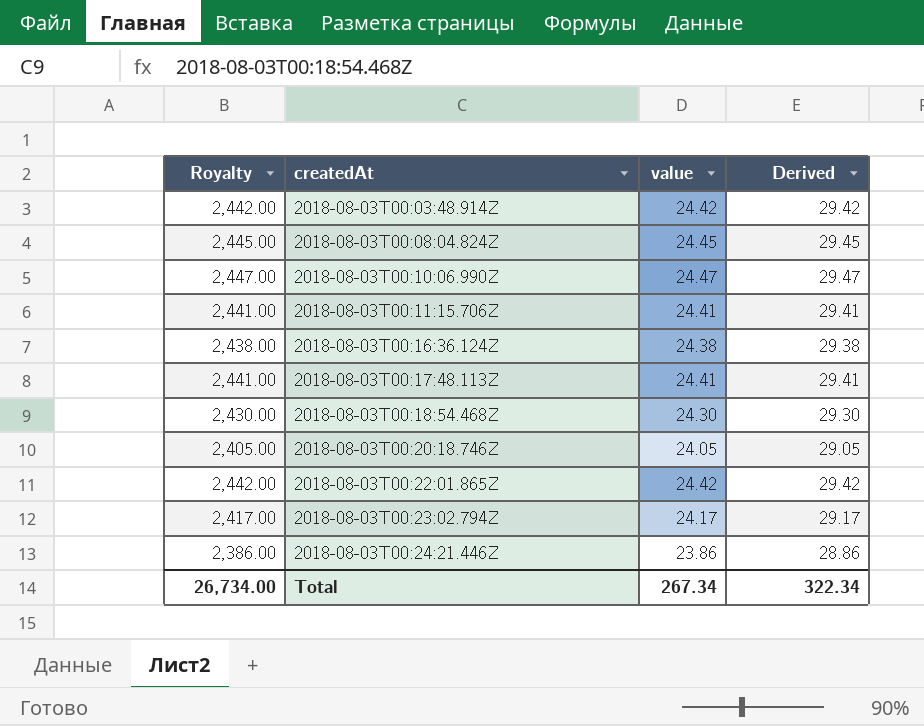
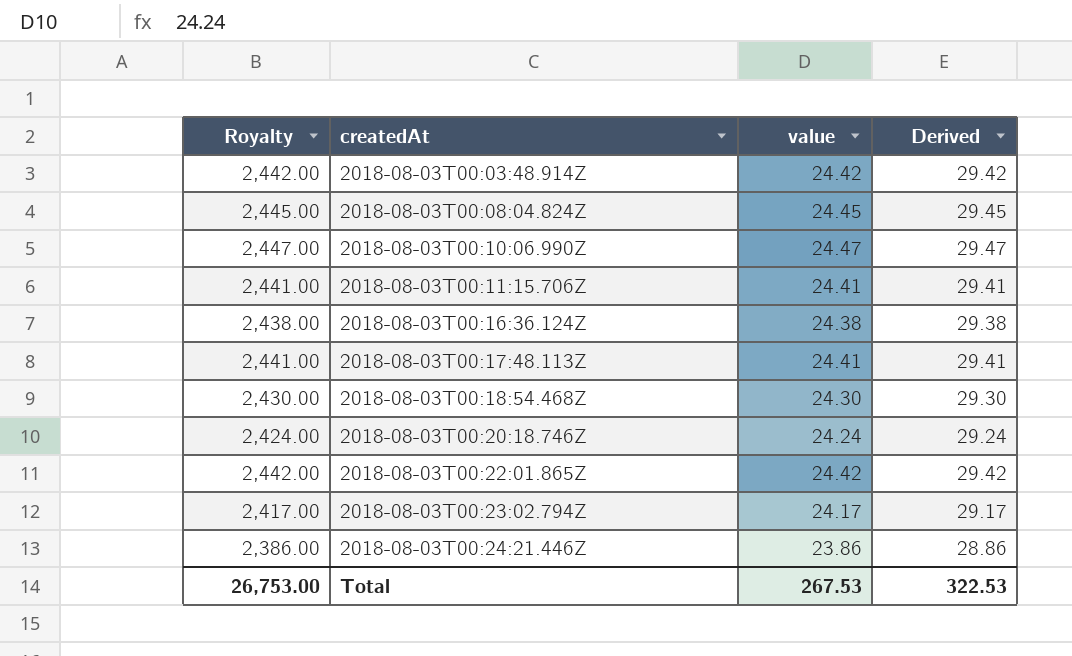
2018-08-03T00:20:18.746Z | Royalty: 2,405.00 -> 2,424.00
2018-08-03T00:20:18.746Z | value: 24.05 -> 24.24
2018-08-03T00:20:18.746Z | Derived: 29.05 -> 29.24
Total | Royalty: 26,734.00 -> 26,753.00
Total | value: 267.34 -> 267.53
Total | Derived: 322.34 -> 322.53

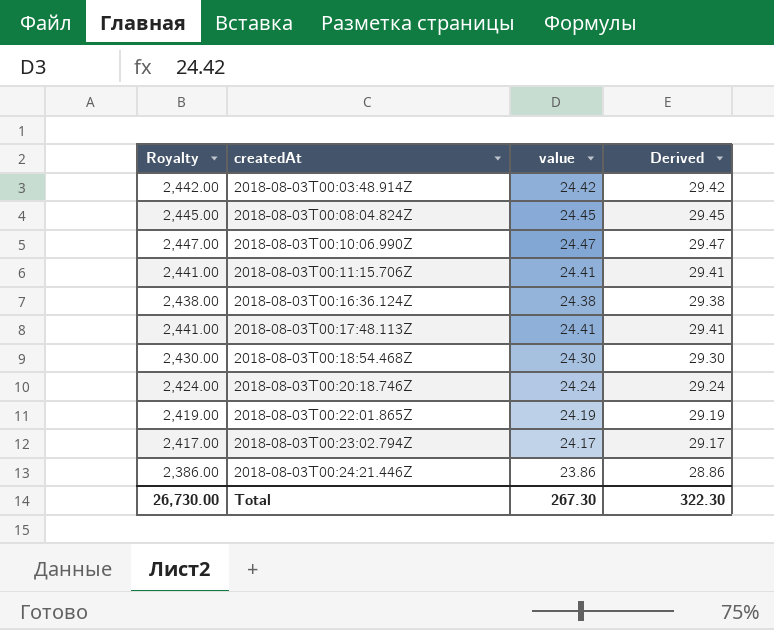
2018-08-03T00:22:01.865Z | Royalty: 2,442.00 -> 2,419.00
2018-08-03T00:22:01.865Z | value: 24.42 -> 24.19
2018-08-03T00:22:01.865Z | Derived: 29.42 -> 29.19
Total | Royalty: 26,753.00 -> 26,730.00
Total | value: 267.53 -> 267.30
Total | Derived: 322.53 -> 322.30

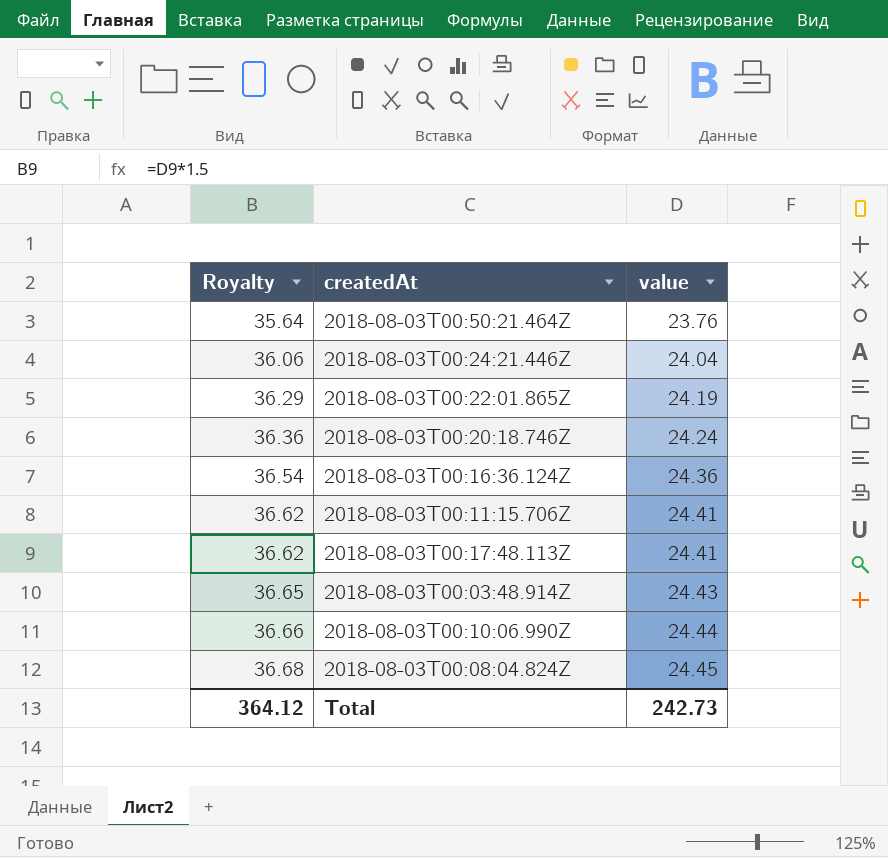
row order: createdAt ascending -> Royalty ascending
column Derived | formula: [value] + 5 -> none
column Royalty | formula: [value] * 100 -> [value] * 1.5
row 2018-08-03T00:18:54.468Z: 2,430.00 | 24.30 | 29.30 -> none
row 2018-08-03T00:23:02.794Z: 2,417.00 | 24.17 | 29.17 -> none
row 2018-08-03T00:50:21.464Z: none -> 35.64 | 23.76
2018-08-03T00:24:21.446Z | value: 23.86 -> 24.04
2018-08-03T00:16:36.124Z | value: 24.38 -> 24.36
2018-08-03T00:03:48.914Z | value: 24.42 -> 24.43
2018-08-03T00:10:06.990Z | value: 24.47 -> 24.44
Total | Royalty: 26,730.00 -> 364.12
Total | value: 267.30 -> 242.73

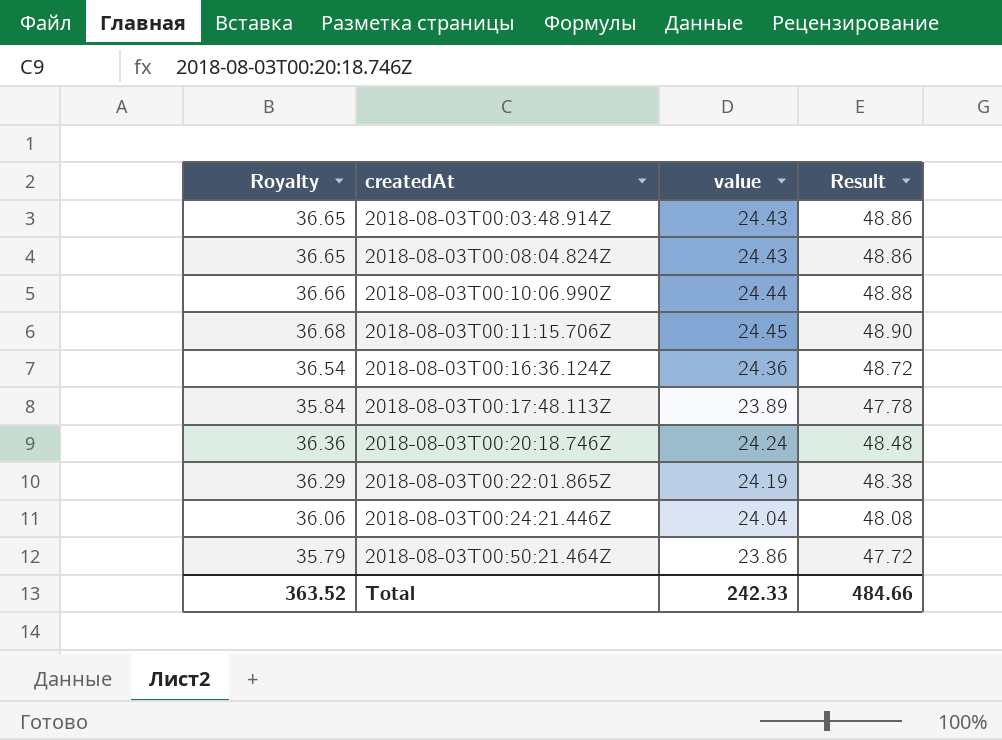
row order: Royalty ascending -> createdAt ascending
column Result | formula: none -> [value] * 2
2018-08-03T00:08:04.824Z | Royalty: 36.68 -> 36.65
2018-08-03T00:08:04.824Z | value: 24.45 -> 24.43
2018-08-03T00:11:15.706Z | Royalty: 36.62 -> 36.68
2018-08-03T00:11:15.706Z | value: 24.41 -> 24.45
2018-08-03T00:17:48.113Z | Royalty: 36.62 -> 35.84
2018-08-03T00:17:48.113Z | value: 24.41 -> 23.89
2018-08-03T00:50:21.464Z | Royalty: 35.64 -> 35.79
2018-08-03T00:50:21.464Z | value: 23.76 -> 23.86
Total | Royalty: 364.12 -> 363.52
Total | value: 242.73 -> 242.33

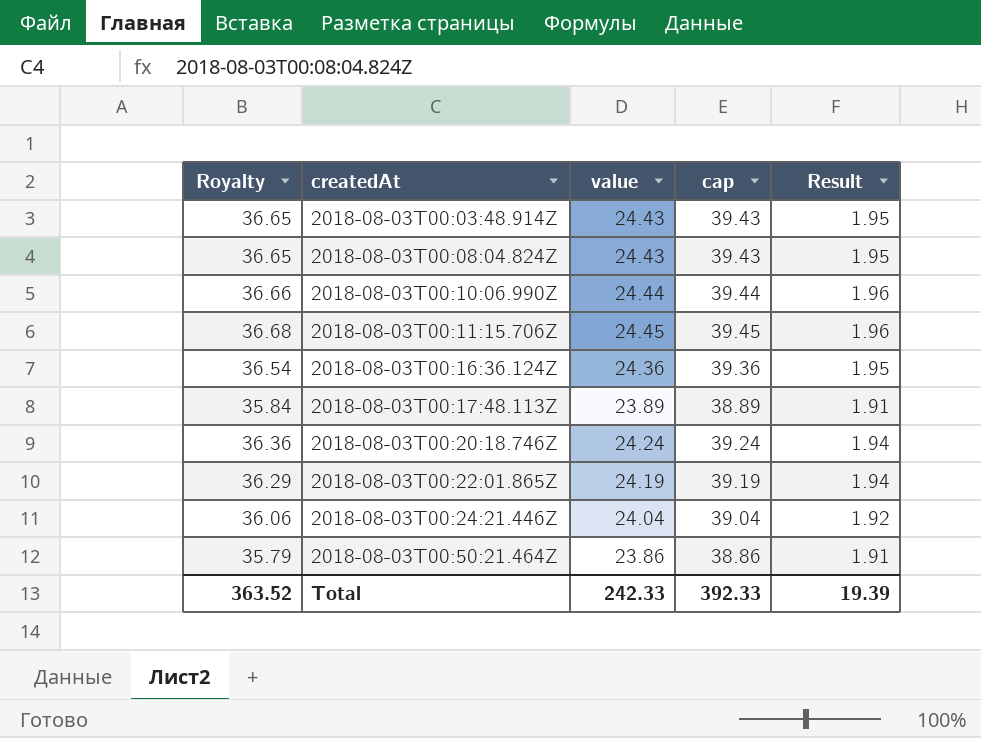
column cap | formula: none -> [value] + 15
column Result | formula: [value] * 2 -> [value] * 0.08
Total | Result: 484.66 -> 19.39

